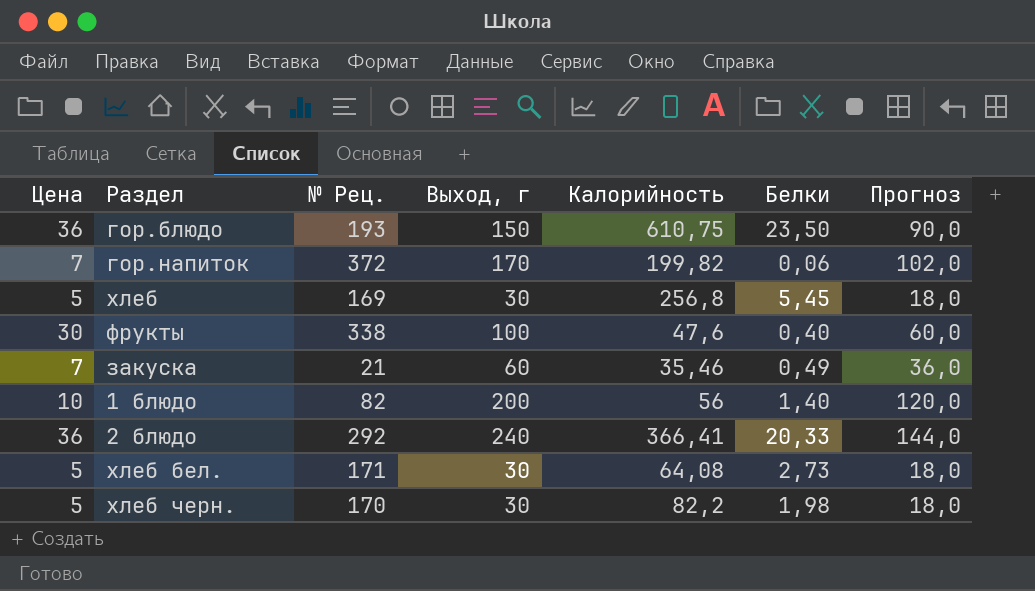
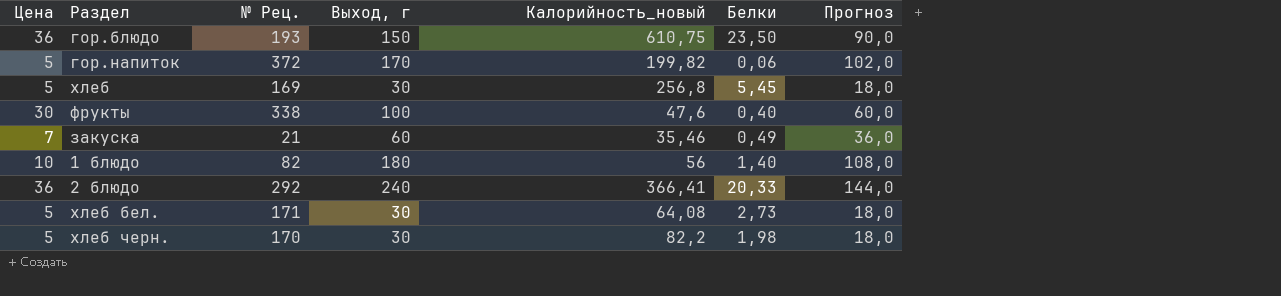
column name: Калорийность -> Калорийность_новый
гор.напиток | Цена: 7 -> 5
1 блюдо | Выход, г: 200 -> 180
1 блюдо | Прогноз: 120,0 -> 108,0

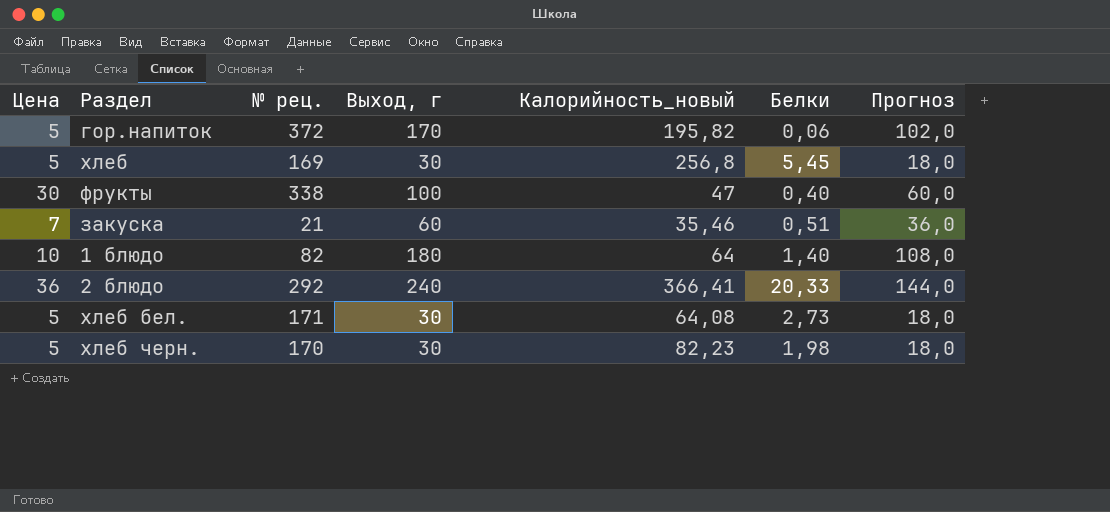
column name: № Рец. -> № рец.
row гор.блюдо: 36 | 193 | 150 | 610,75 | 23,50 | 90,0 -> none
гор.напиток | Калорийность_новый: 199,82 -> 195,82
фрукты | Калорийность_новый: 47,6 -> 47
закуска | Белки: 0,49 -> 0,51
1 блюдо | Калорийность_новый: 56 -> 64
хлеб черн. | Калорийность_новый: 82,2 -> 82,23

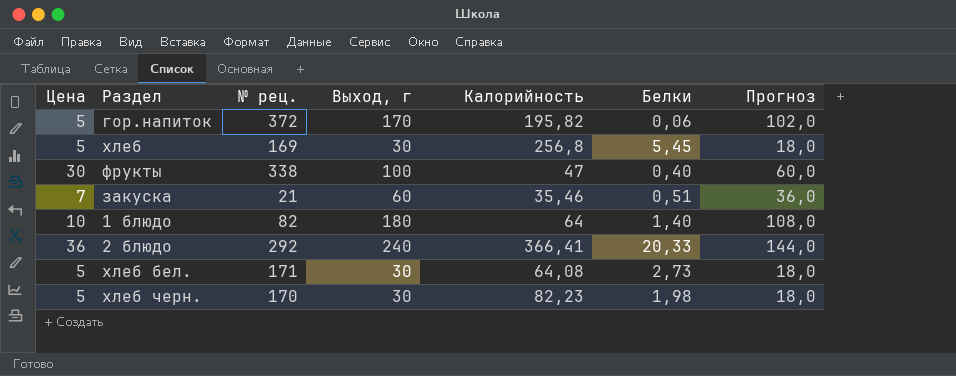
column name: Калорийность_новый -> Калорийность

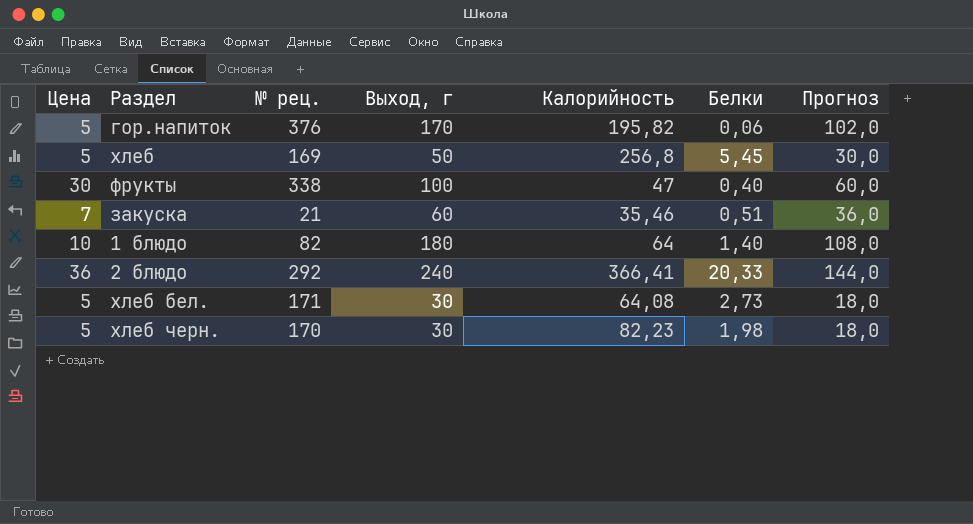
гор.напиток | № рец.: 372 -> 376
хлеб | Выход, г: 30 -> 50
хлеб | Прогноз: 18,0 -> 30,0

